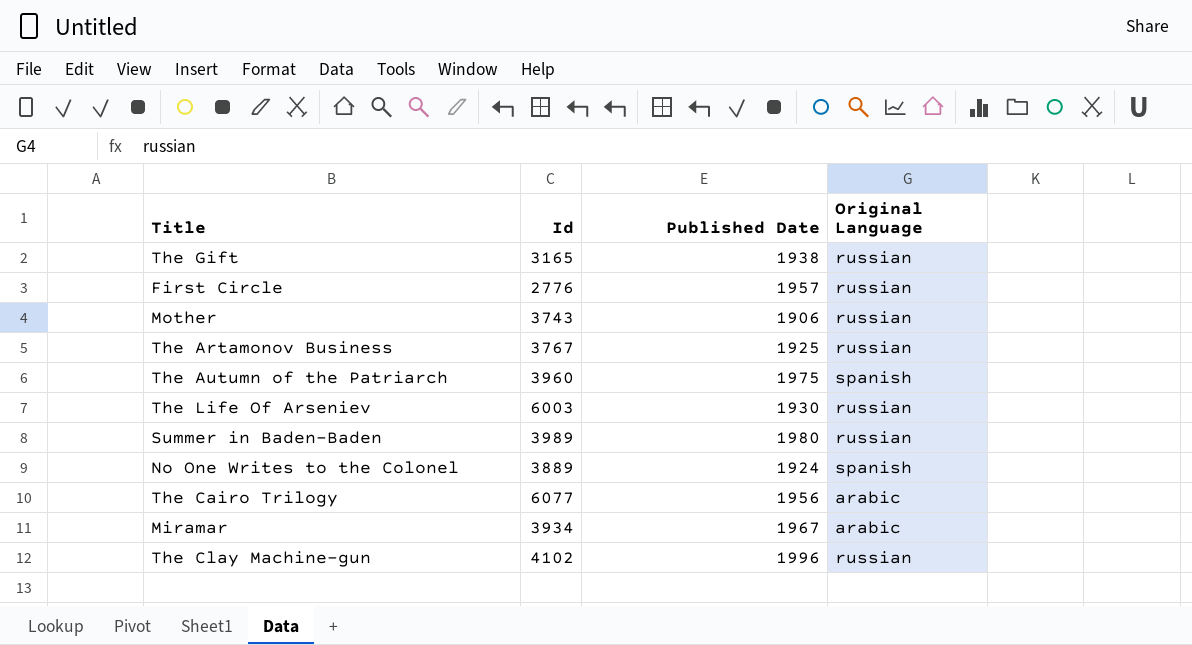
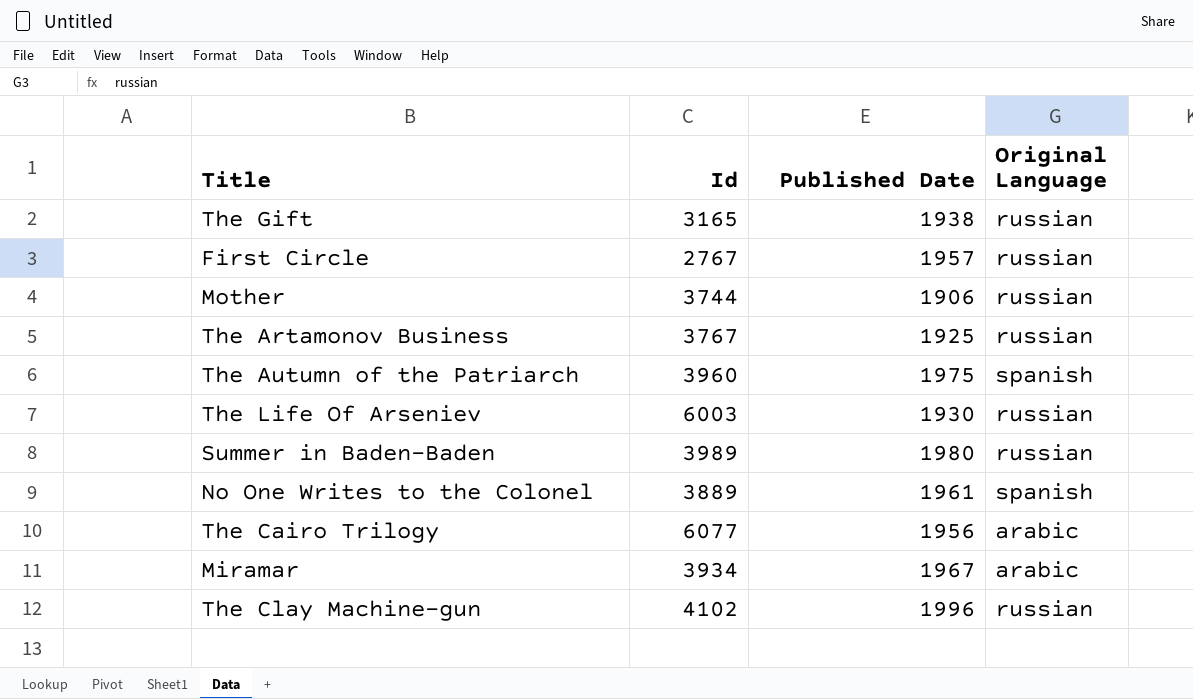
First Circle | Id: 2776 -> 2767
Mother | Id: 3743 -> 3744
No One Writes to the Colonel | Published Date: 1924 -> 1961

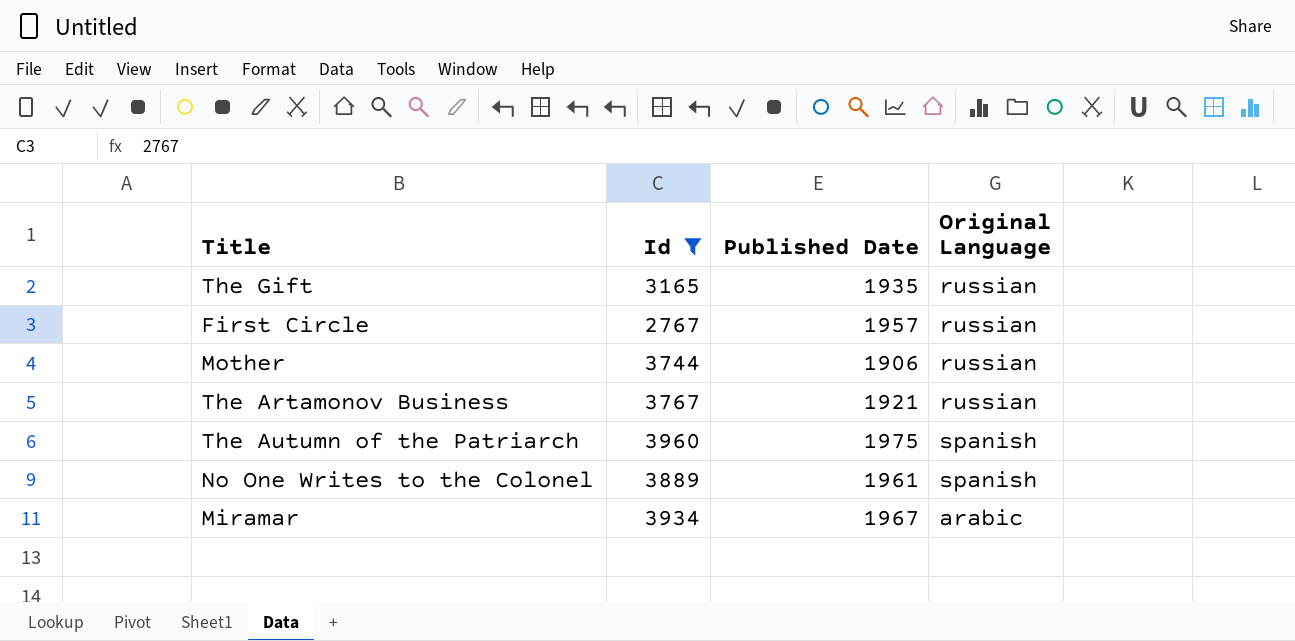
filter: none -> Id <= 3960
The Gift | Published Date: 1938 -> 1935
The Artamonov Business | Published Date: 1925 -> 1921

